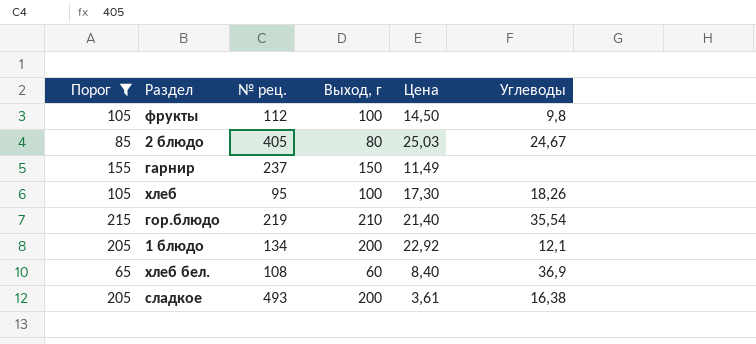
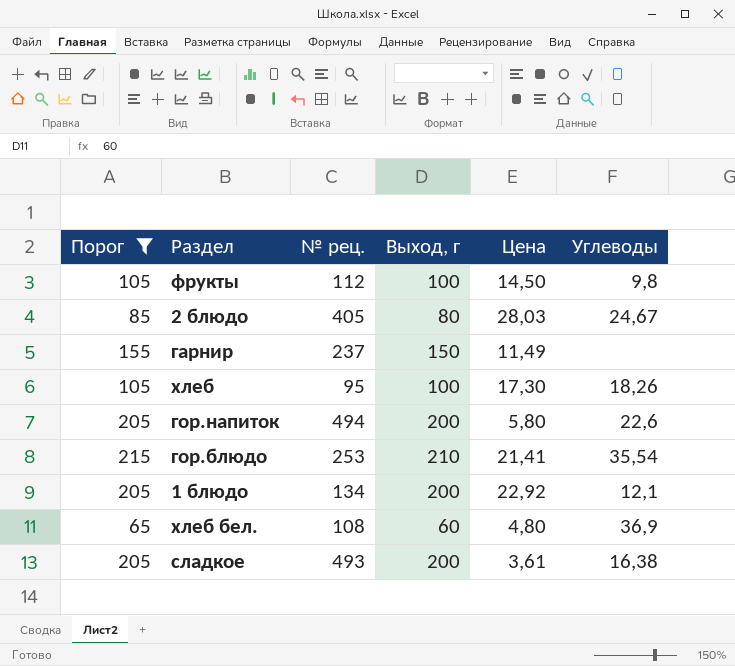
2 блюдо | Цена: 25,03 -> 28,03
row гор.напиток: none -> 205 | 494 | 200 | 5,80 | 22,6
гор.блюдо | № рец.: 219 -> 253
гор.блюдо | Цена: 21,40 -> 21,41
хлеб бел. | Цена: 8,40 -> 4,80

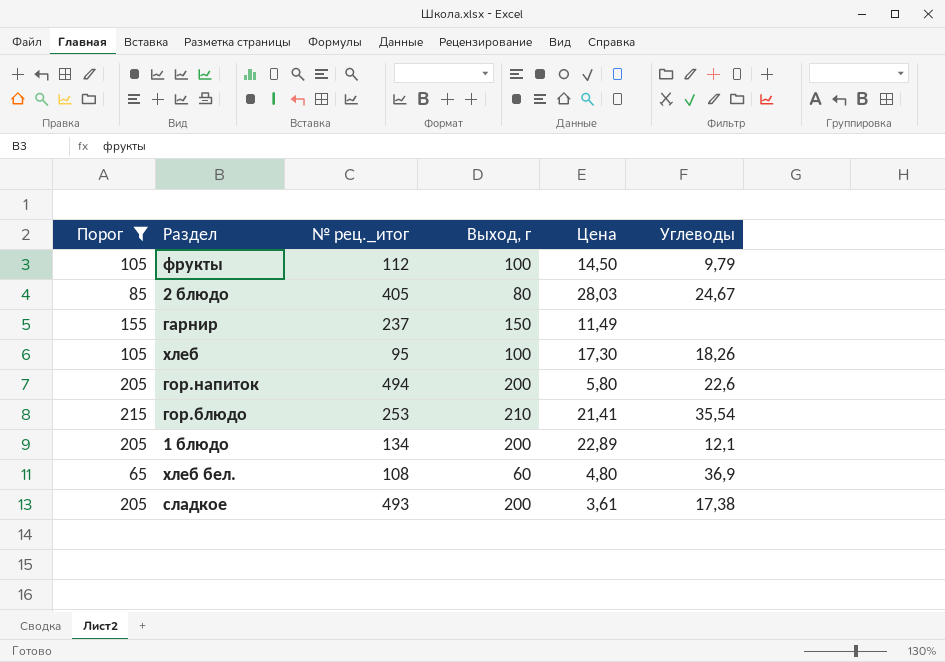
column name: № рец. -> № рец._итог
фрукты | Углеводы: 9,8 -> 9,79
1 блюдо | Цена: 22,92 -> 22,89
сладкое | Углеводы: 16,38 -> 17,38

